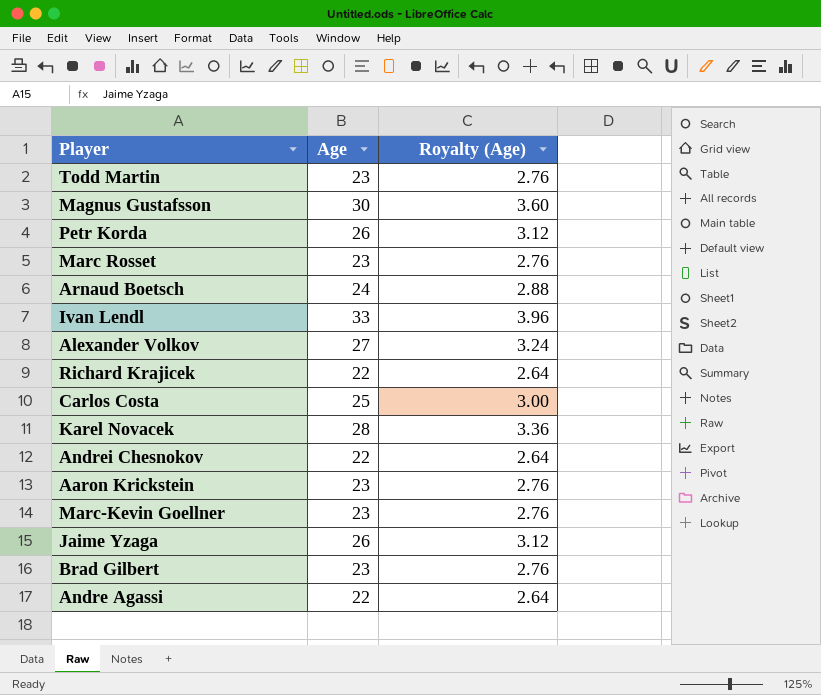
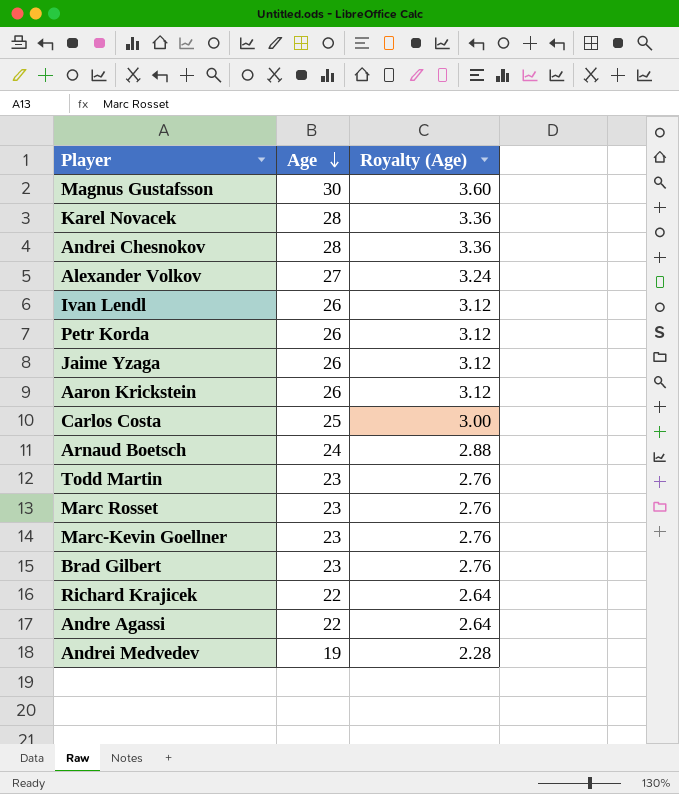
row order: none -> Age descending
Andrei Chesnokov | Age: 22 -> 28
Andrei Chesnokov | Royalty (Age): 2.64 -> 3.36
Ivan Lendl | Age: 33 -> 26
Ivan Lendl | Royalty (Age): 3.96 -> 3.12
Aaron Krickstein | Age: 23 -> 26
Aaron Krickstein | Royalty (Age): 2.76 -> 3.12
row Andrei Medvedev: none -> 19 | 2.28

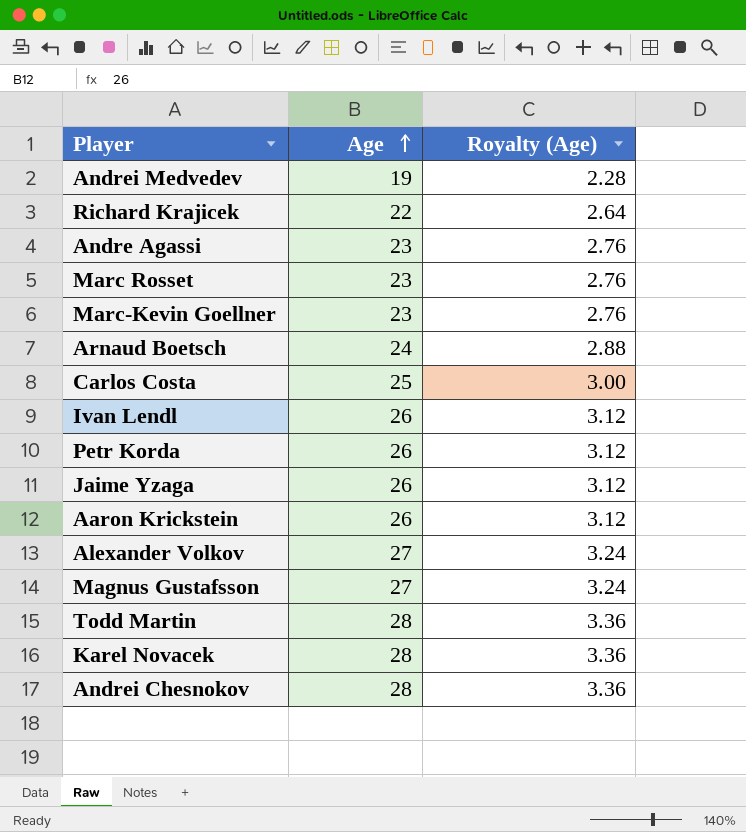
row order: Age descending -> Age ascending
row Brad Gilbert: 23 | 2.76 -> none
Andre Agassi | Age: 22 -> 23
Andre Agassi | Royalty (Age): 2.64 -> 2.76
Magnus Gustafsson | Age: 30 -> 27
Magnus Gustafsson | Royalty (Age): 3.60 -> 3.24
Todd Martin | Age: 23 -> 28
Todd Martin | Royalty (Age): 2.76 -> 3.36

